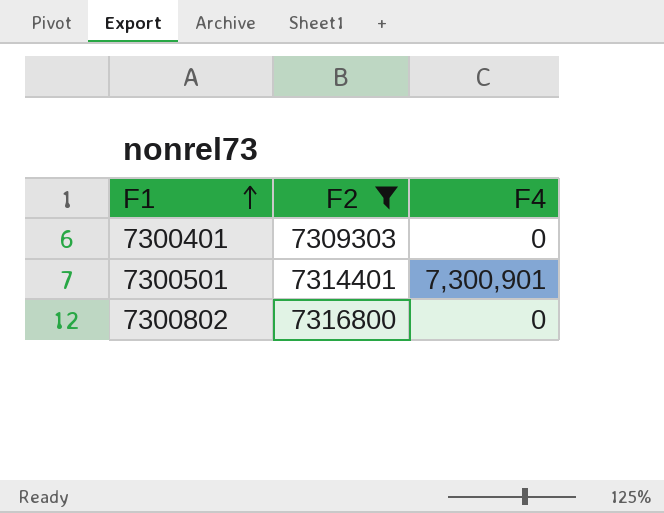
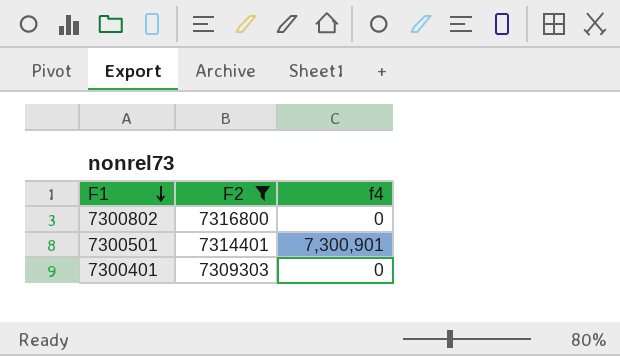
row order: F1 ascending -> F1 descending
column name: F4 -> f4

